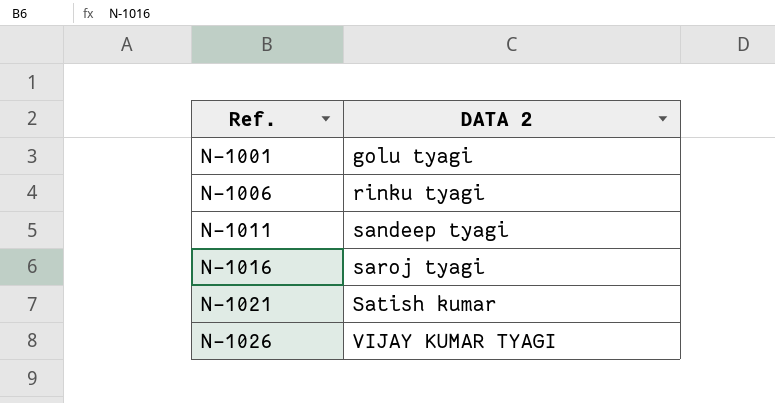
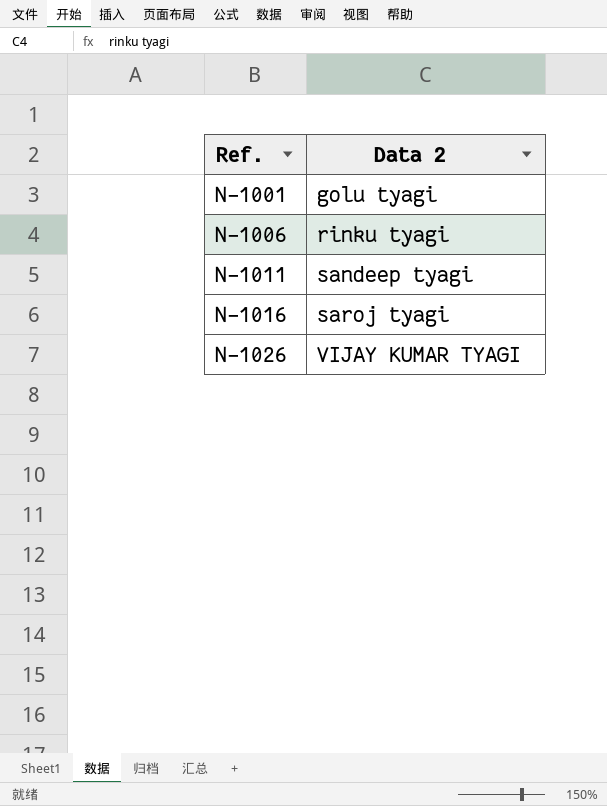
column name: DATA 2 -> Data 2
row N-1021: Satish kumar -> none

